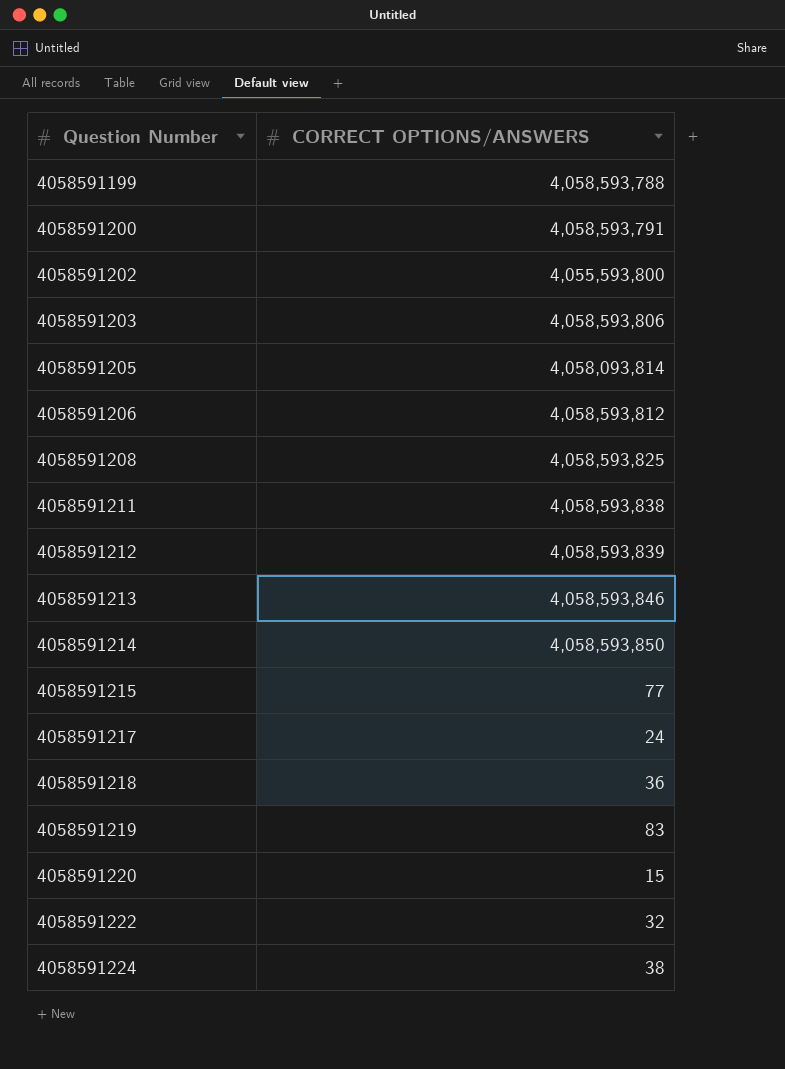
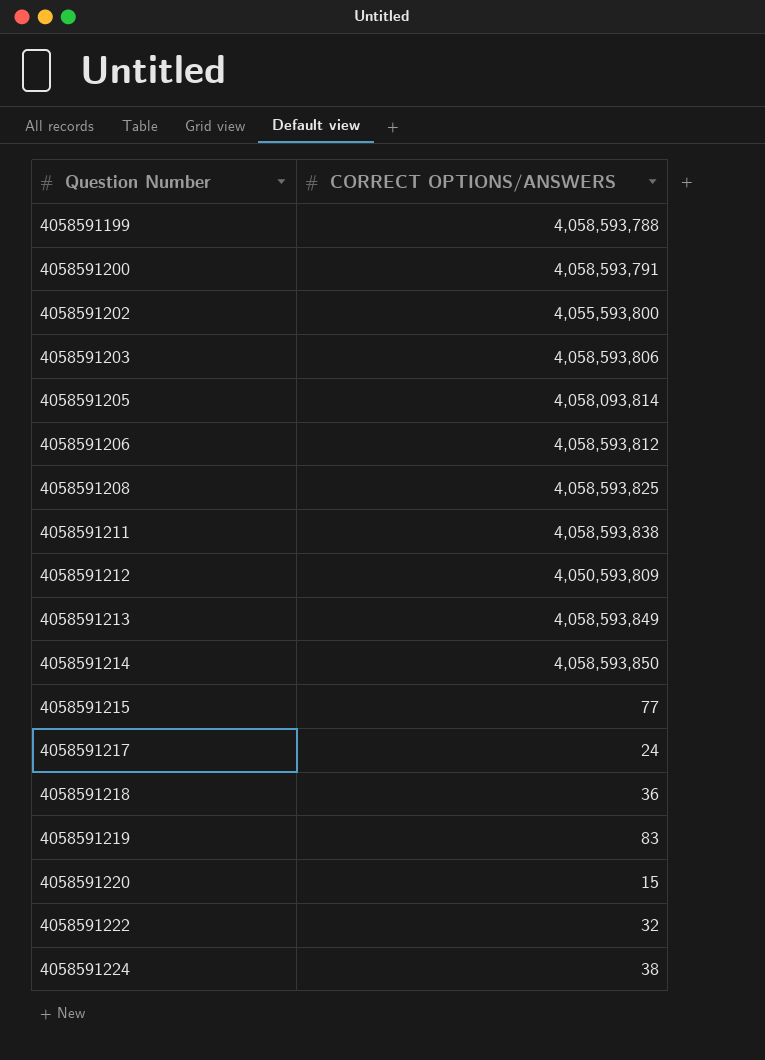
4058591212 | CORRECT OPTIONS/ANSWERS: 4,058,593,839 -> 4,050,593,809
4058591213 | CORRECT OPTIONS/ANSWERS: 4,058,593,846 -> 4,058,593,849

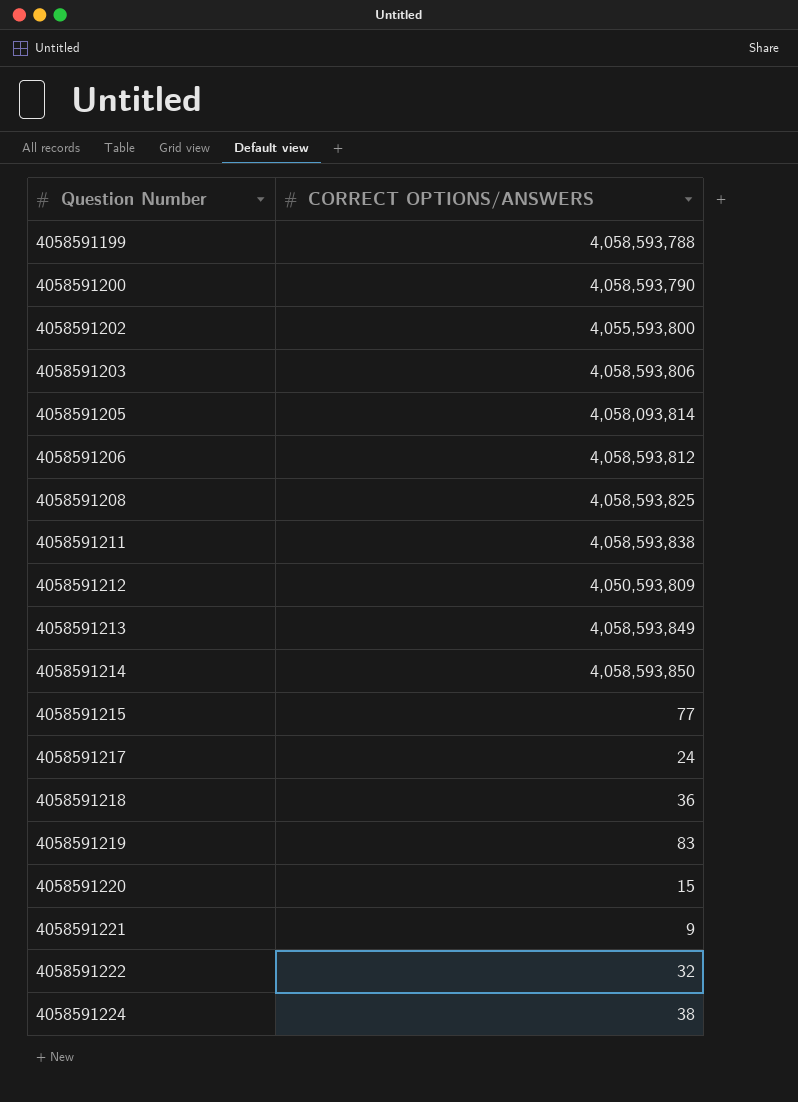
4058591200 | CORRECT OPTIONS/ANSWERS: 4,058,593,791 -> 4,058,593,790
row 4058591221: none -> 9

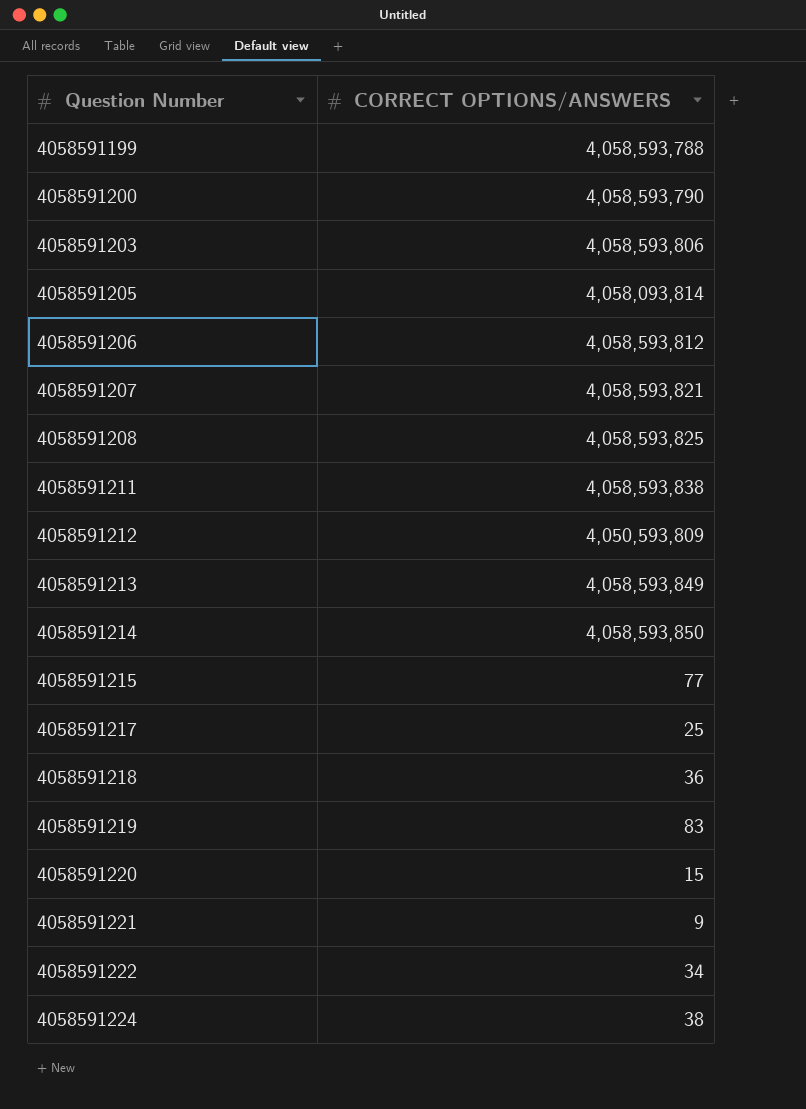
row 4058591202: 4,055,593,800 -> none
row 4058591207: none -> 4,058,593,821
4058591217 | CORRECT OPTIONS/ANSWERS: 24 -> 25
4058591222 | CORRECT OPTIONS/ANSWERS: 32 -> 34

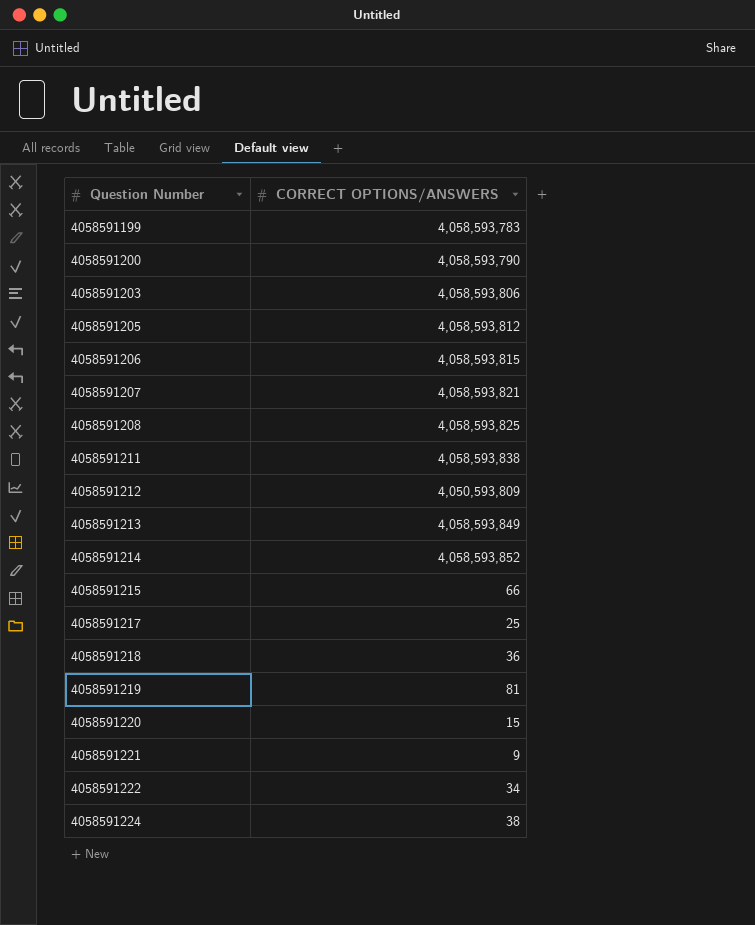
4058591199 | CORRECT OPTIONS/ANSWERS: 4,058,593,788 -> 4,058,593,783
4058591205 | CORRECT OPTIONS/ANSWERS: 4,058,093,814 -> 4,058,593,812
4058591206 | CORRECT OPTIONS/ANSWERS: 4,058,593,812 -> 4,058,593,815
4058591214 | CORRECT OPTIONS/ANSWERS: 4,058,593,850 -> 4,058,593,852
4058591215 | CORRECT OPTIONS/ANSWERS: 77 -> 66
4058591219 | CORRECT OPTIONS/ANSWERS: 83 -> 81

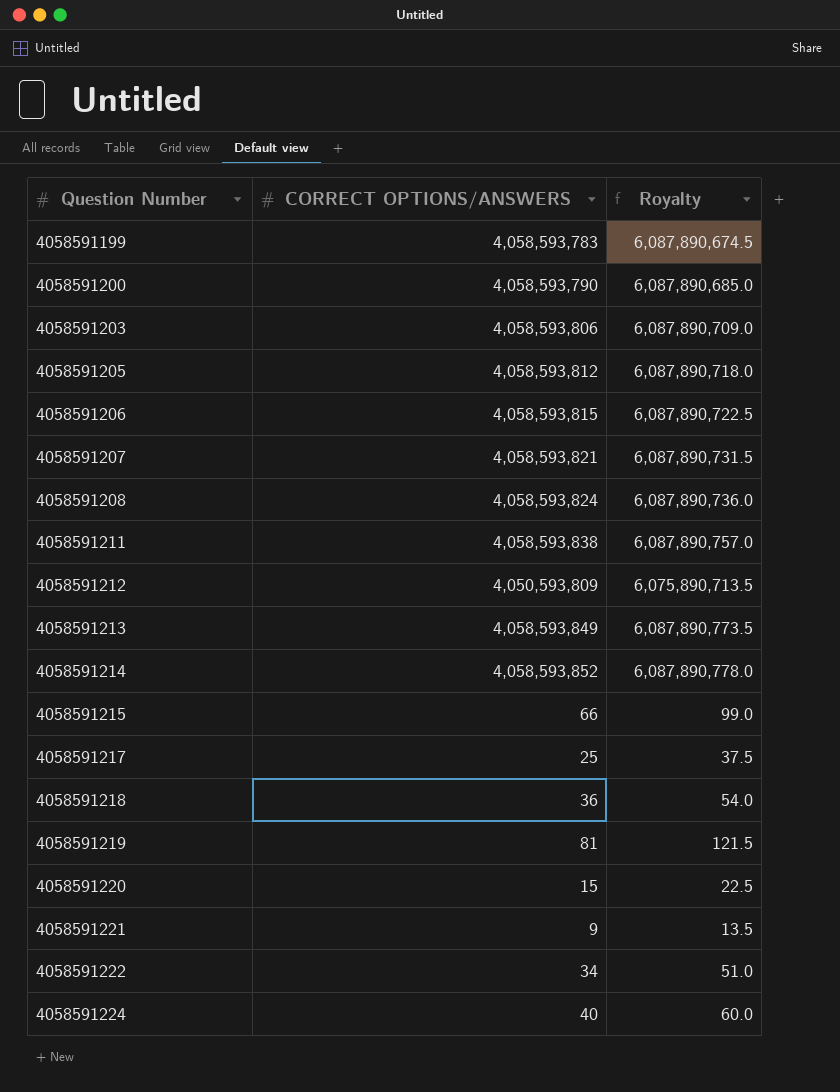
column Royalty | formula: none -> [CORRECT OPTIONS/ANSWERS] * 1.5
4058591208 | CORRECT OPTIONS/ANSWERS: 4,058,593,825 -> 4,058,593,824
4058591224 | CORRECT OPTIONS/ANSWERS: 38 -> 40

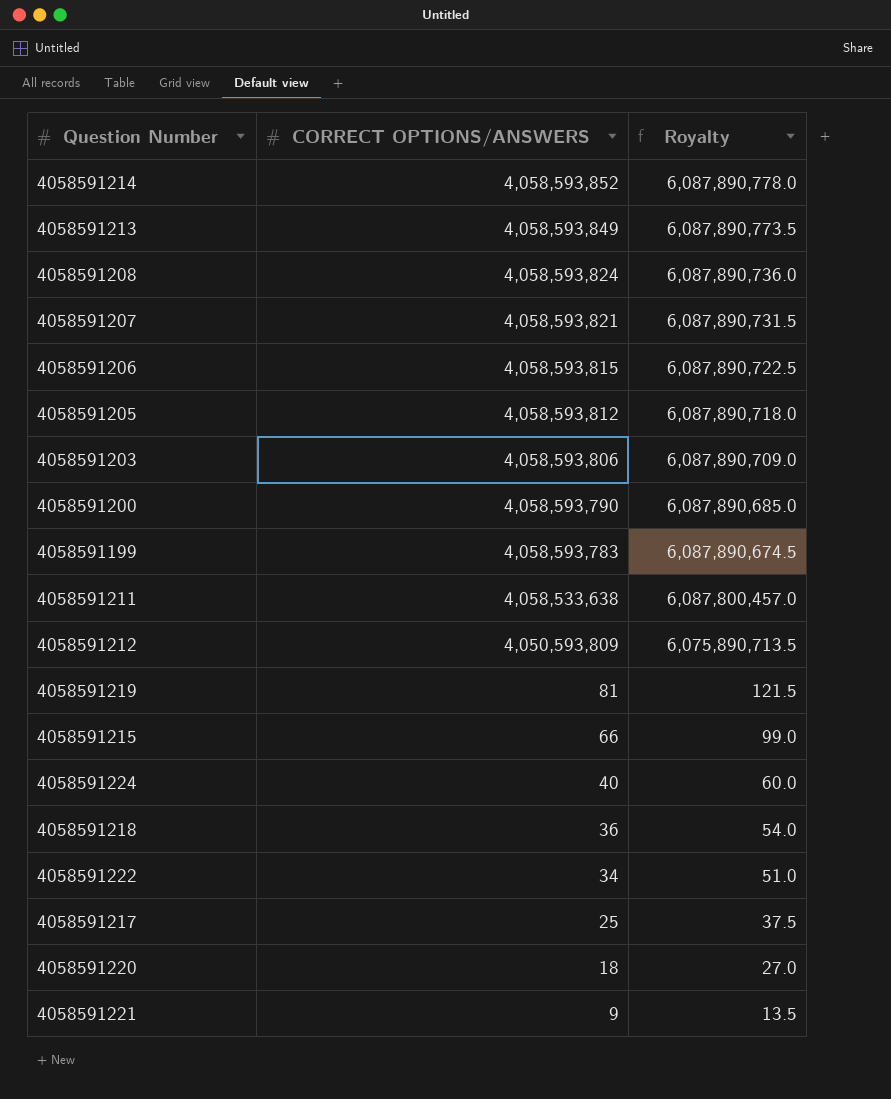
row order: Question Number ascending -> CORRECT OPTIONS/ANSWERS descending
4058591211 | CORRECT OPTIONS/ANSWERS: 4,058,593,838 -> 4,058,533,638
4058591211 | Royalty: 6,087,890,757.0 -> 6,087,800,457.0
4058591220 | CORRECT OPTIONS/ANSWERS: 15 -> 18
4058591220 | Royalty: 22.5 -> 27.0

